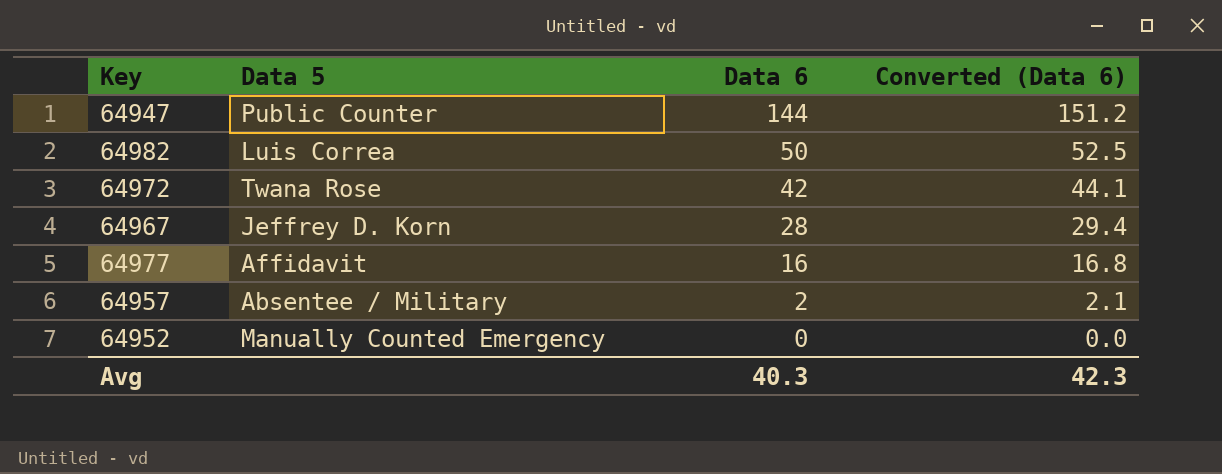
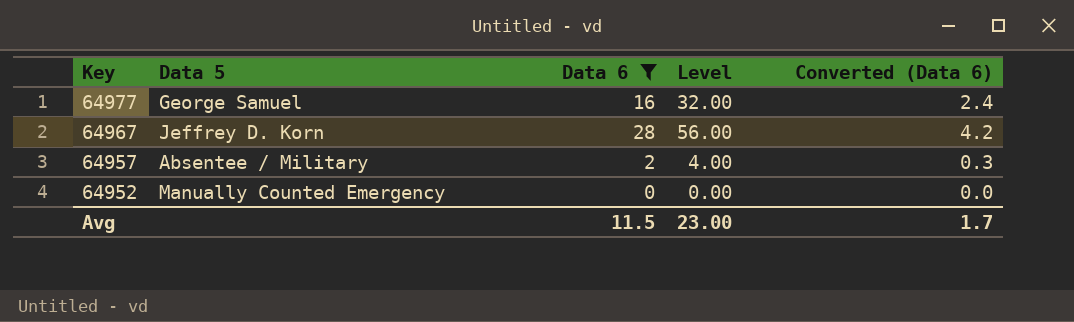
filter: none -> Data 6 <= 28
row order: Data 6 descending -> Key descending
column Level | formula: none -> [Data 6] * 2
column Converted (Data 6) | formula: [Data 6] * 1.05 -> [Data 6] * 0.15
64977 | Data 5: Affidavit -> George Samuel
Avg | Data 6: 40.3 -> 11.5
Avg | Converted (Data 6): 42.3 -> 1.7

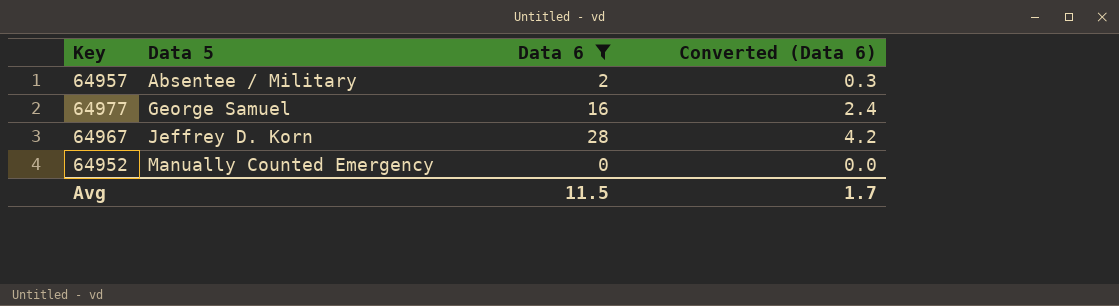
row order: Key descending -> Data 5 ascending
column Level | formula: [Data 6] * 2 -> none

